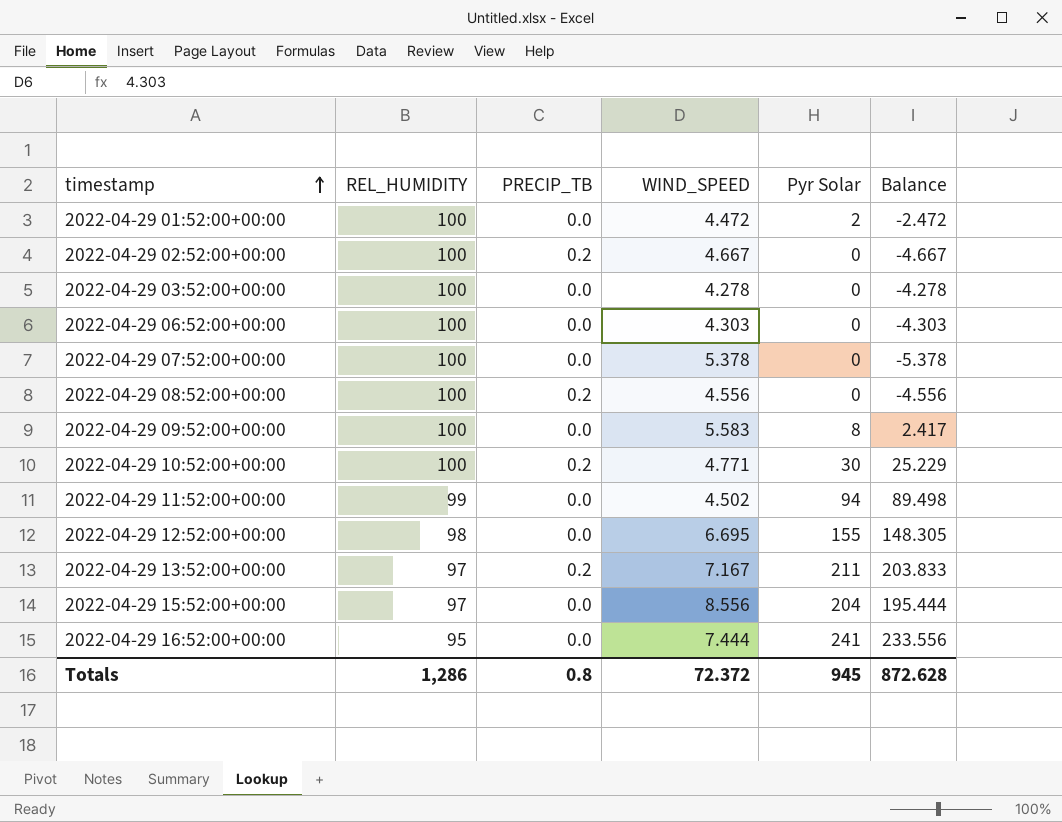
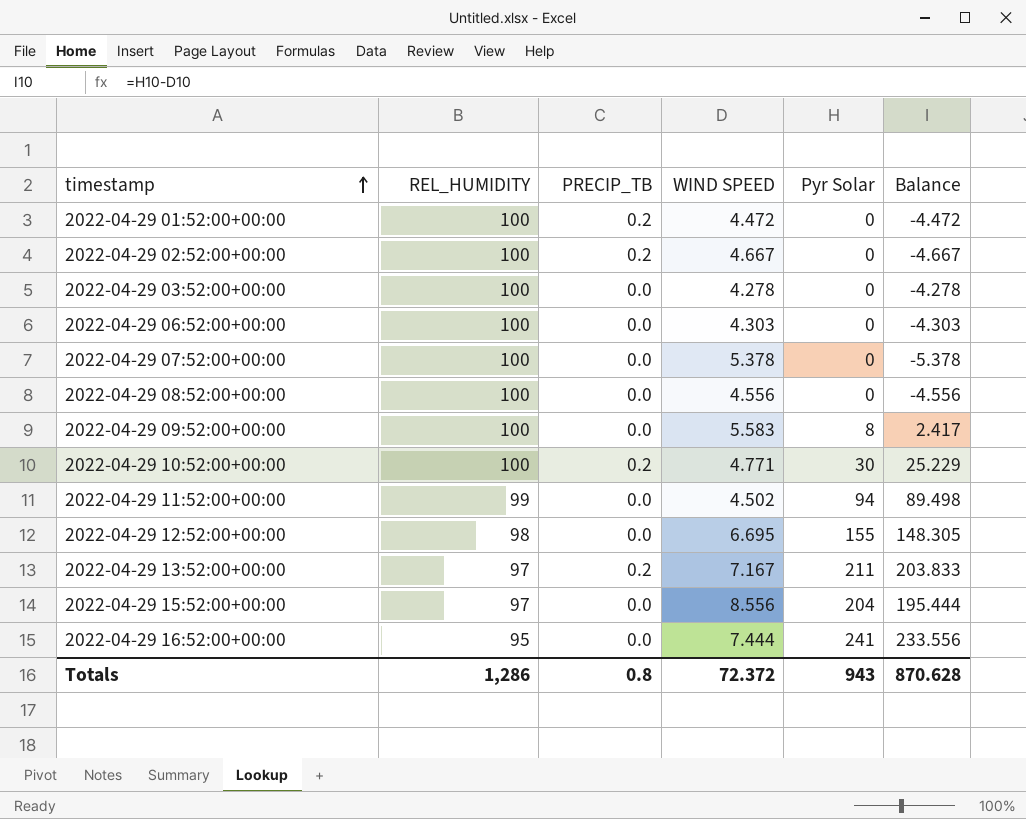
column name: WIND_SPEED -> WIND SPEED
2022-04-29 01:52:00+00:00 | PRECIP_TB: 0.0 -> 0.2
2022-04-29 01:52:00+00:00 | Pyr Solar: 2 -> 0
2022-04-29 01:52:00+00:00 | Balance: -2.472 -> -4.472
2022-04-29 08:52:00+00:00 | PRECIP_TB: 0.2 -> 0.0
Totals | Pyr Solar: 945 -> 943
Totals | Balance: 872.628 -> 870.628

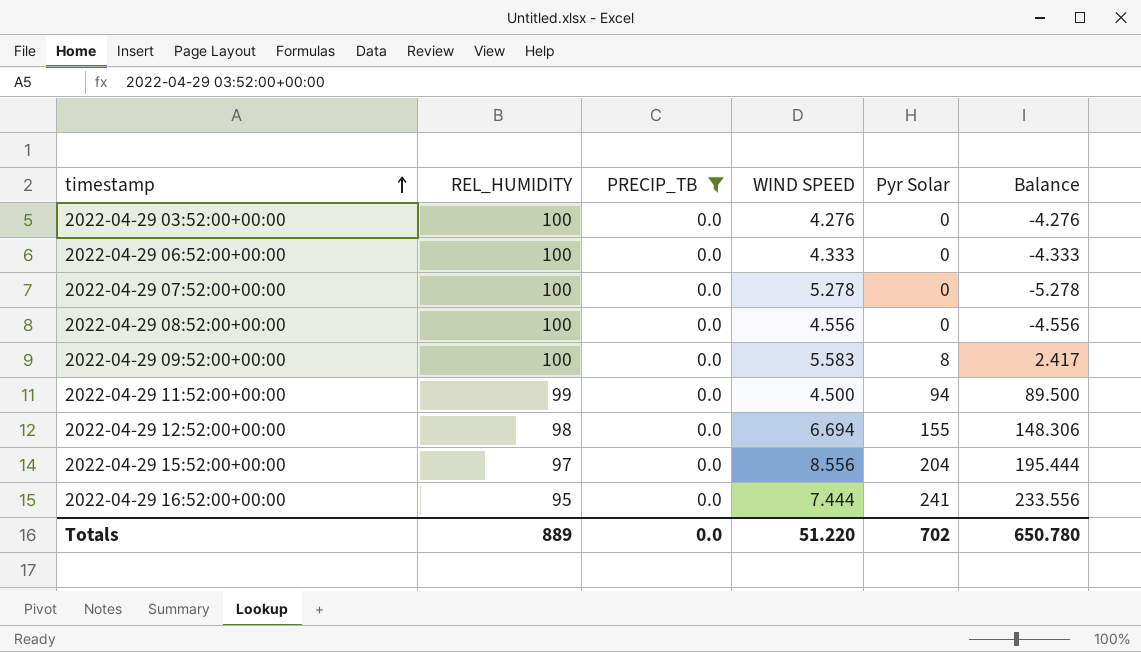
filter: none -> PRECIP_TB = 0.0
2022-04-29 03:52:00+00:00 | WIND SPEED: 4.278 -> 4.276
2022-04-29 03:52:00+00:00 | Balance: -4.278 -> -4.276
2022-04-29 06:52:00+00:00 | WIND SPEED: 4.303 -> 4.333
2022-04-29 06:52:00+00:00 | Balance: -4.303 -> -4.333
2022-04-29 07:52:00+00:00 | WIND SPEED: 5.378 -> 5.278
2022-04-29 07:52:00+00:00 | Balance: -5.378 -> -5.278
2022-04-29 11:52:00+00:00 | WIND SPEED: 4.502 -> 4.500
2022-04-29 11:52:00+00:00 | Balance: 89.498 -> 89.500
2022-04-29 12:52:00+00:00 | WIND SPEED: 6.695 -> 6.694
2022-04-29 12:52:00+00:00 | Balance: 148.305 -> 148.306
Totals | REL_HUMIDITY: 1,286 -> 889
Totals | PRECIP_TB: 0.8 -> 0.0
Totals | WIND SPEED: 72.372 -> 51.220
Totals | Pyr Solar: 943 -> 702
Totals | Balance: 870.628 -> 650.780

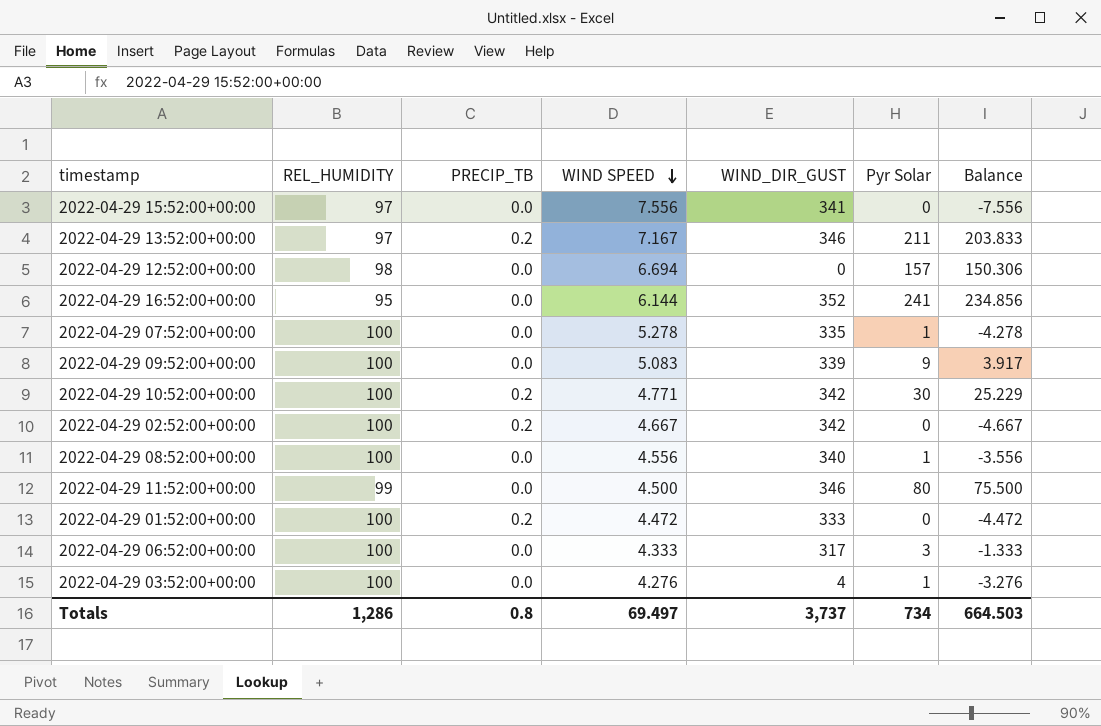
filter: PRECIP_TB = 0.0 -> none
row order: timestamp ascending -> WIND SPEED descending
column WIND_DIR_GUST | position: none -> 5
2022-04-29 15:52:00+00:00 | WIND SPEED: 8.556 -> 7.556
2022-04-29 15:52:00+00:00 | Pyr Solar: 204 -> 0
2022-04-29 15:52:00+00:00 | Balance: 195.444 -> -7.556
2022-04-29 12:52:00+00:00 | Pyr Solar: 155 -> 157
2022-04-29 12:52:00+00:00 | Balance: 148.306 -> 150.306
2022-04-29 16:52:00+00:00 | WIND SPEED: 7.444 -> 6.144
2022-04-29 16:52:00+00:00 | Balance: 233.556 -> 234.856
2022-04-29 07:52:00+00:00 | Pyr Solar: 0 -> 1
2022-04-29 07:52:00+00:00 | Balance: -5.278 -> -4.278
2022-04-29 09:52:00+00:00 | WIND SPEED: 5.583 -> 5.083
2022-04-29 09:52:00+00:00 | Pyr Solar: 8 -> 9
2022-04-29 09:52:00+00:00 | Balance: 2.417 -> 3.917
2022-04-29 08:52:00+00:00 | Pyr Solar: 0 -> 1
2022-04-29 08:52:00+00:00 | Balance: -4.556 -> -3.556
2022-04-29 11:52:00+00:00 | Pyr Solar: 94 -> 80
2022-04-29 11:52:00+00:00 | Balance: 89.500 -> 75.500
2022-04-29 06:52:00+00:00 | Pyr Solar: 0 -> 3
2022-04-29 06:52:00+00:00 | Balance: -4.333 -> -1.333
2022-04-29 03:52:00+00:00 | Pyr Solar: 0 -> 1
2022-04-29 03:52:00+00:00 | Balance: -4.276 -> -3.276
Totals | REL_HUMIDITY: 889 -> 1,286
Totals | PRECIP_TB: 0.0 -> 0.8
Totals | WIND SPEED: 51.220 -> 69.497
Totals | Pyr Solar: 702 -> 734
Totals | Balance: 650.780 -> 664.503

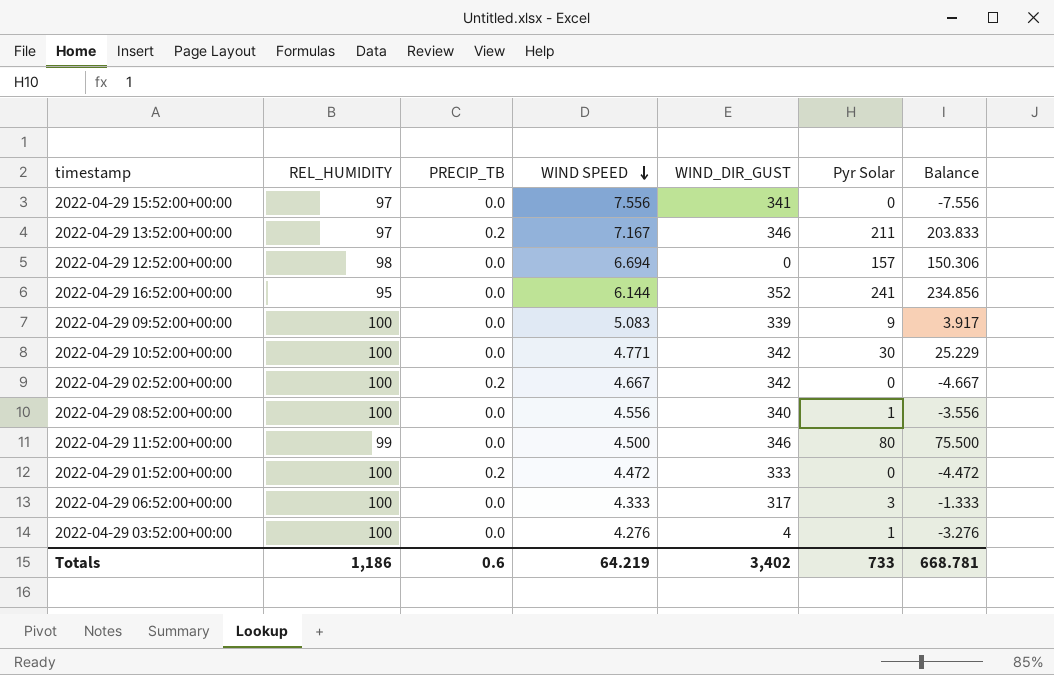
row 2022-04-29 07:52:00+00:00: 100 | 0.0 | 5.278 | 335 | 1 | -4.278 -> none
2022-04-29 10:52:00+00:00 | PRECIP_TB: 0.2 -> 0.0
Totals | REL_HUMIDITY: 1,286 -> 1,186
Totals | PRECIP_TB: 0.8 -> 0.6
Totals | WIND SPEED: 69.497 -> 64.219
Totals | WIND_DIR_GUST: 3,737 -> 3,402
Totals | Pyr Solar: 734 -> 733
Totals | Balance: 664.503 -> 668.781

